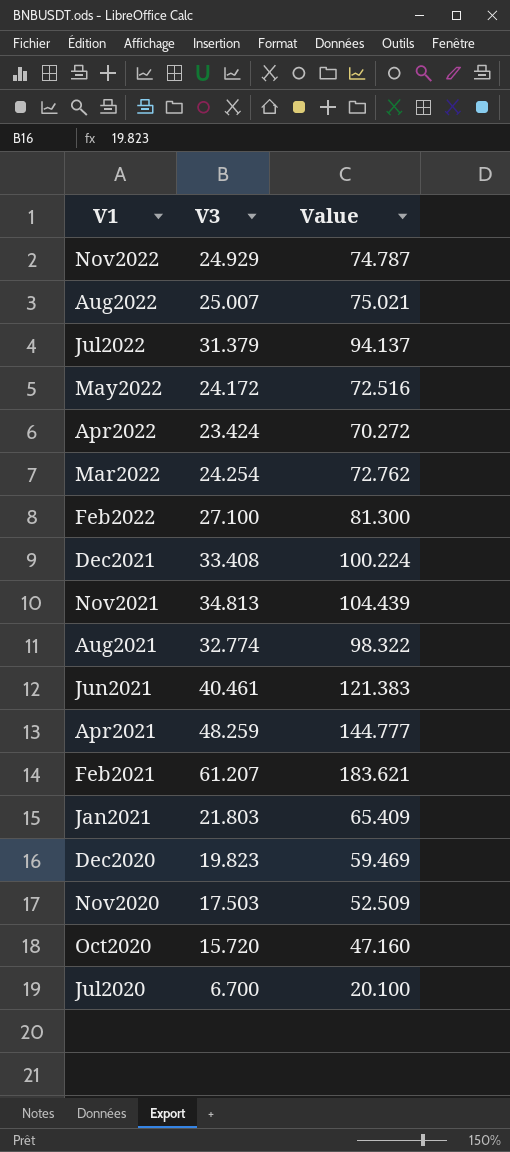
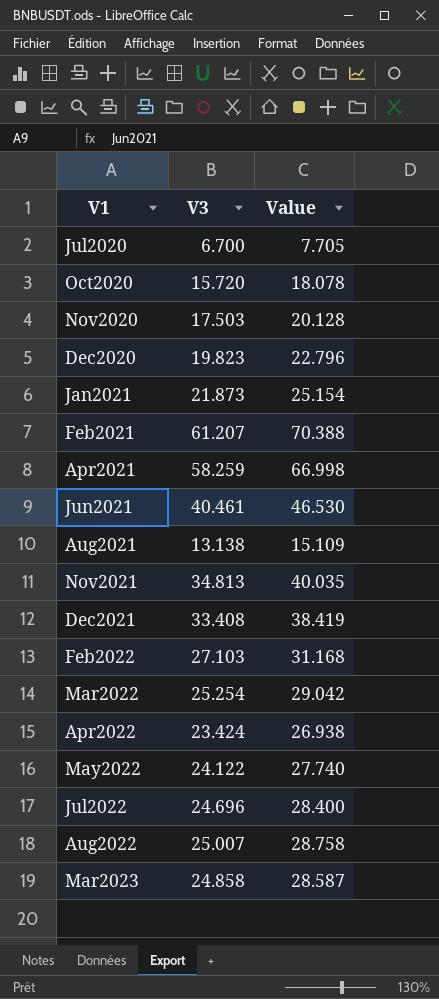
row order: V1 descending -> V1 ascending
column Value | formula: [V3] * 3 -> [V3] * 1.15
row Nov2022: 24.929 | 74.787 -> none
Jan2021 | V3: 21.803 -> 21.873
Apr2021 | V3: 48.259 -> 58.259
Aug2021 | V3: 32.774 -> 13.138
Feb2022 | V3: 27.100 -> 27.103
Mar2022 | V3: 24.254 -> 25.254
May2022 | V3: 24.172 -> 24.122
Jul2022 | V3: 31.379 -> 24.696
row Mar2023: none -> 24.858 | 28.587

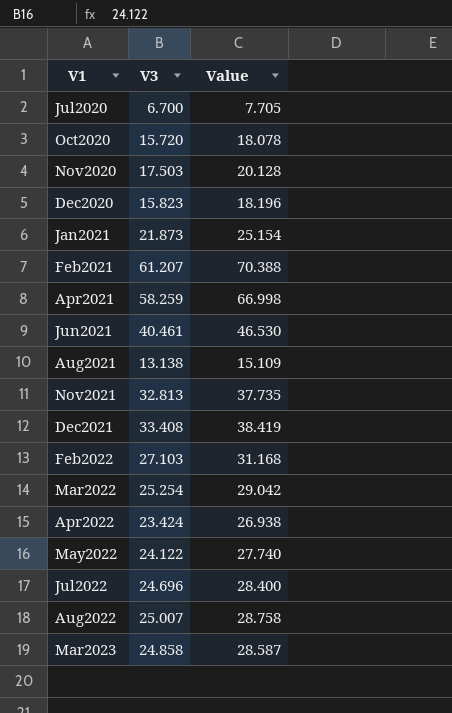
Dec2020 | V3: 19.823 -> 15.823
Dec2020 | Value: 22.796 -> 18.196
Nov2021 | V3: 34.813 -> 32.813
Nov2021 | Value: 40.035 -> 37.735

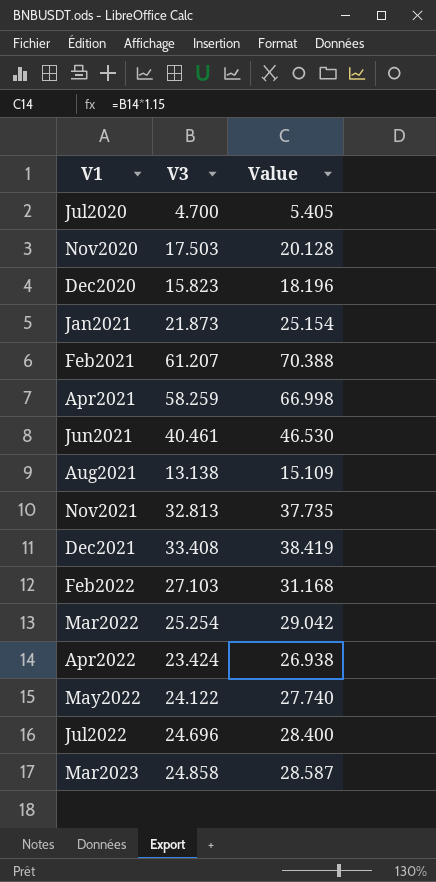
row Oct2020: 15.720 | 18.078 -> none
row Aug2022: 25.007 | 28.758 -> none
Jul2020 | V3: 6.700 -> 4.700
Jul2020 | Value: 7.705 -> 5.405

